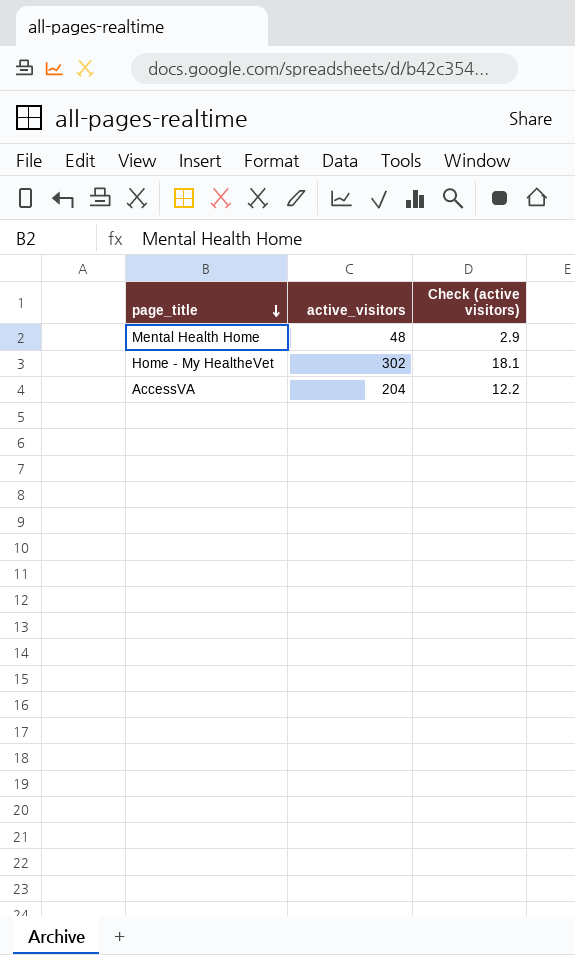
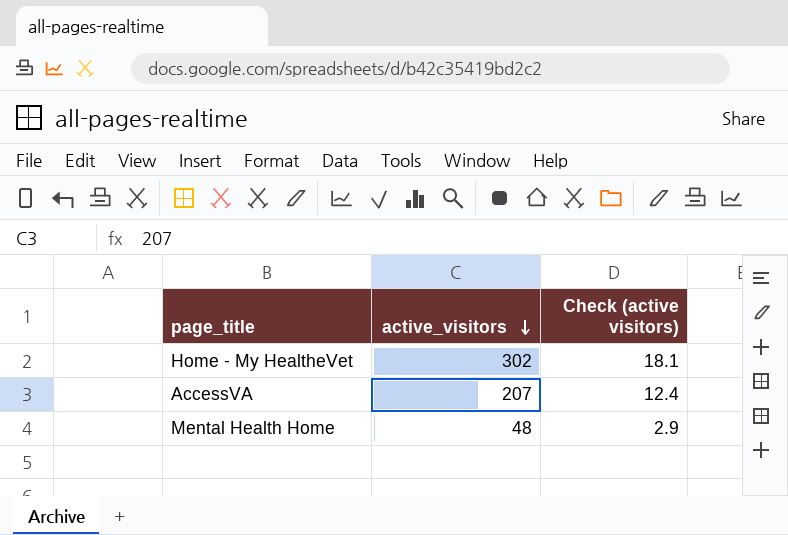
row order: page_title descending -> active_visitors descending
AccessVA | active_visitors: 204 -> 207
AccessVA | Check (active visitors): 12.2 -> 12.4

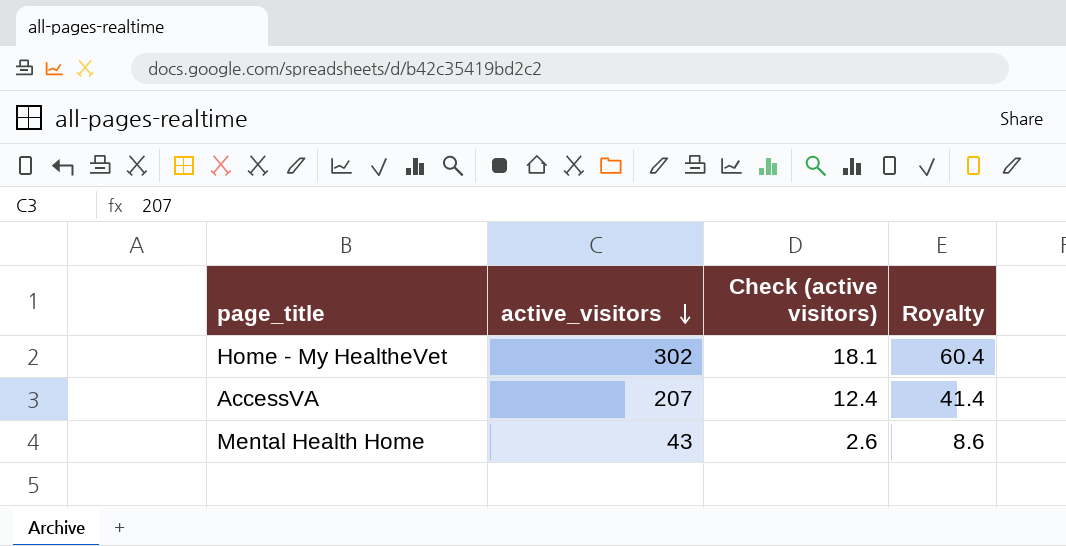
column Royalty | formula: none -> [active_visitors] * 0.2
Mental Health Home | active_visitors: 48 -> 43
Mental Health Home | Check (active visitors): 2.9 -> 2.6

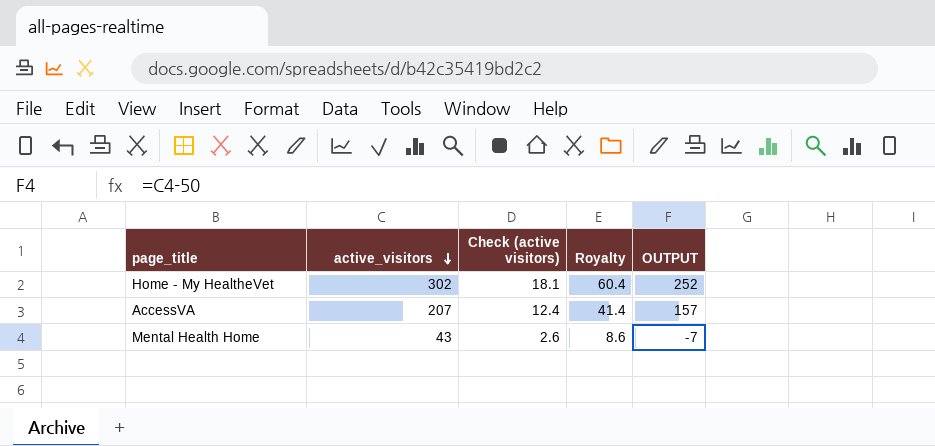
column OUTPUT | formula: none -> [active_visitors] - 50

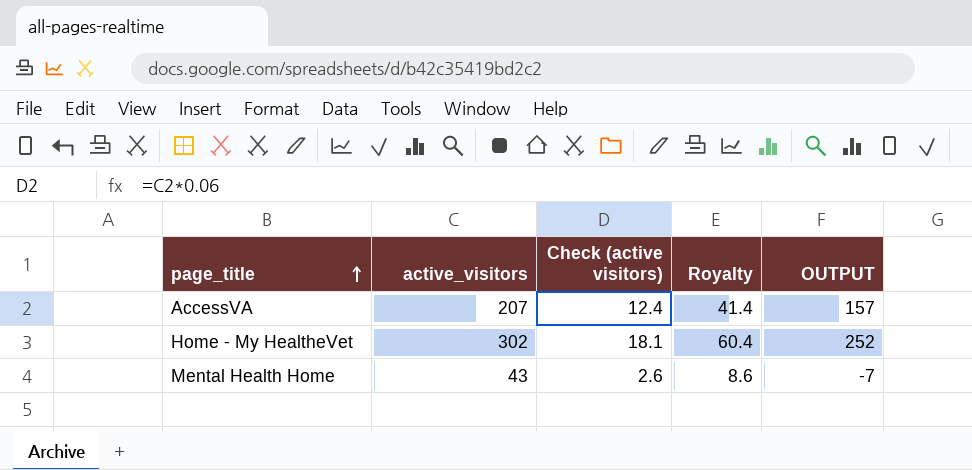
row order: active_visitors descending -> page_title ascending

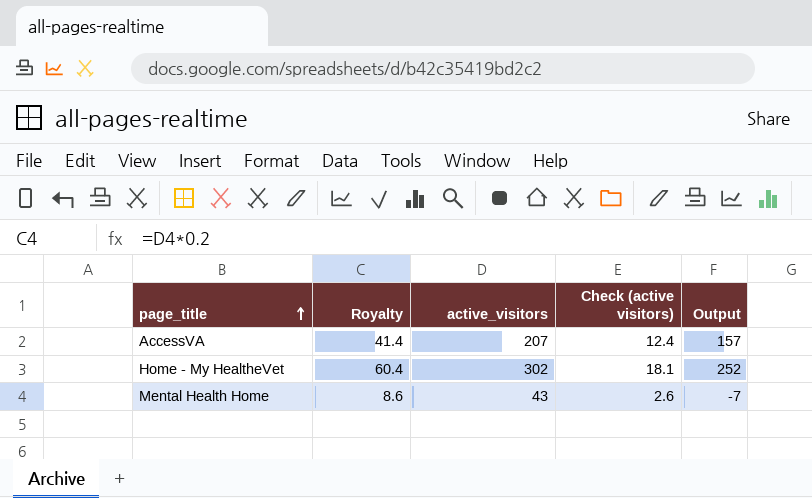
column Royalty | position: 4 -> 2
column name: OUTPUT -> Output

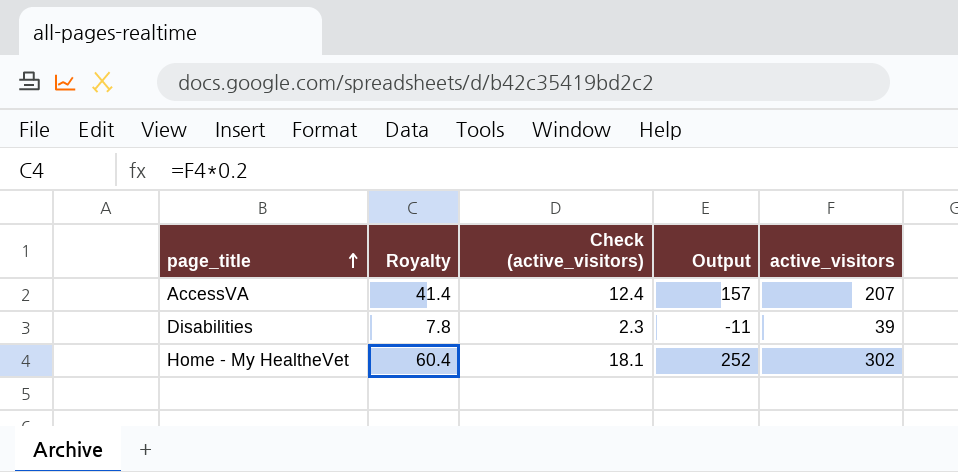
column name: Check (active visitors) -> Check (active_visitors)
column active_visitors | position: 3 -> 5
row Mental Health Home: 8.6 | 43 | 2.6 | -7 -> none
row Disabilities: none -> 7.8 | 2.3 | -11 | 39

